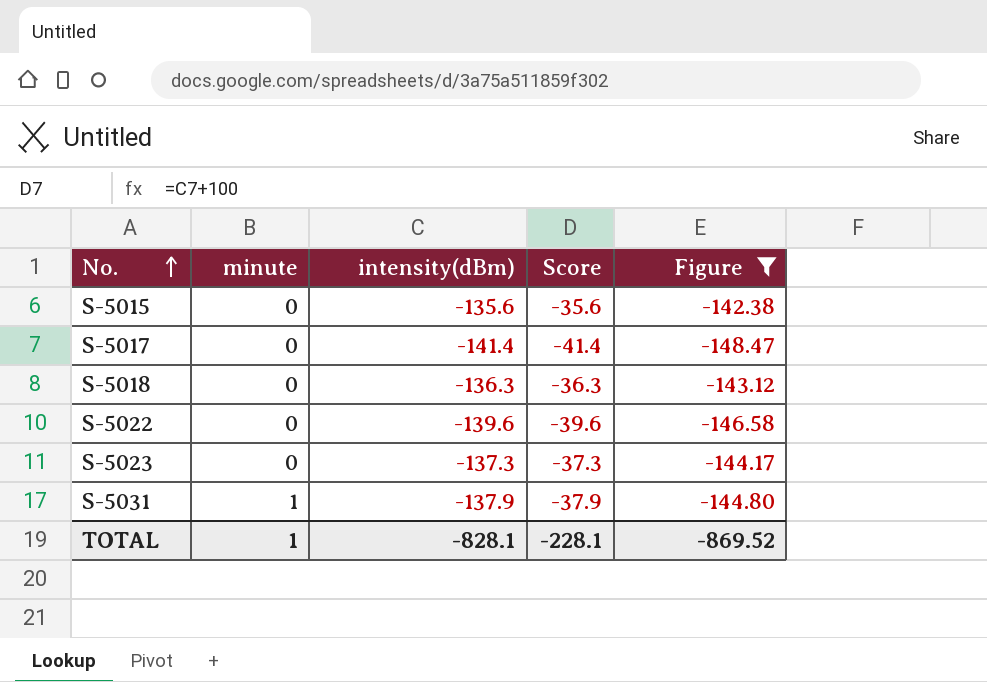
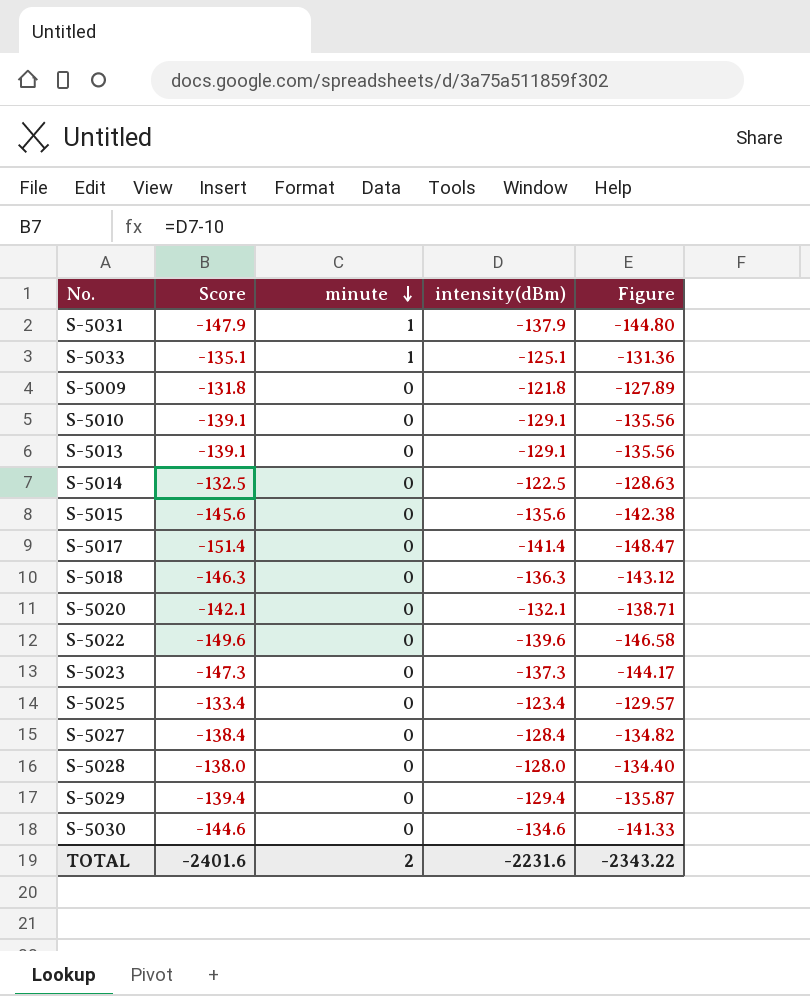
filter: Figure <= -142.38 -> none
row order: No. ascending -> minute descending
column Score | formula: [intensity(dBm)] + 100 -> [intensity(dBm)] - 10
column Score | position: 4 -> 2
TOTAL | Score: -228.1 -> -2401.6
TOTAL | minute: 1 -> 2
TOTAL | intensity(dBm): -828.1 -> -2231.6
TOTAL | Figure: -869.52 -> -2343.22

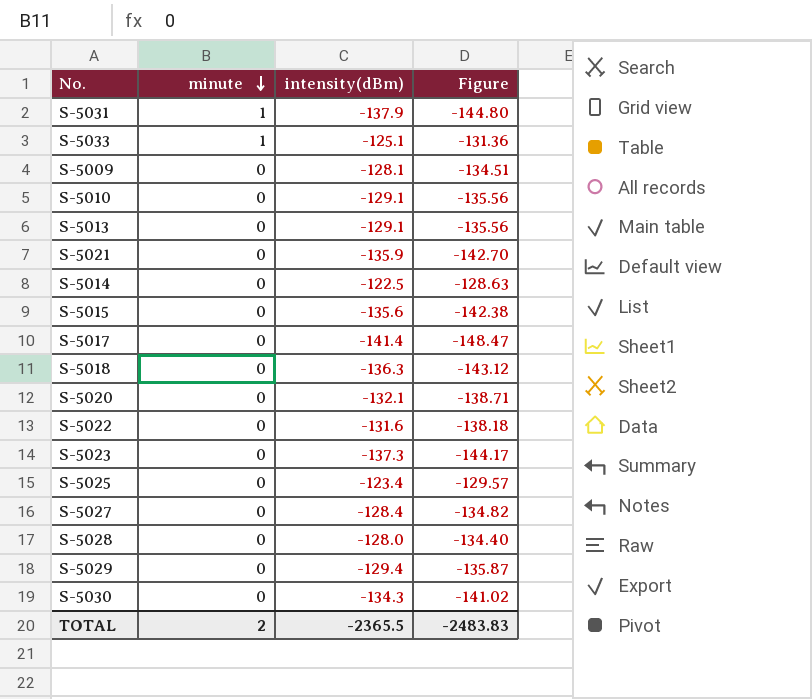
column Score | formula: [intensity(dBm)] - 10 -> none
S-5009 | intensity(dBm): -121.8 -> -128.1
S-5009 | Figure: -127.89 -> -134.51
row S-5021: none -> 0 | -135.9 | -142.70
S-5022 | intensity(dBm): -139.6 -> -131.6
S-5022 | Figure: -146.58 -> -138.18
S-5030 | intensity(dBm): -134.6 -> -134.3
S-5030 | Figure: -141.33 -> -141.02
TOTAL | intensity(dBm): -2231.6 -> -2365.5
TOTAL | Figure: -2343.22 -> -2483.83

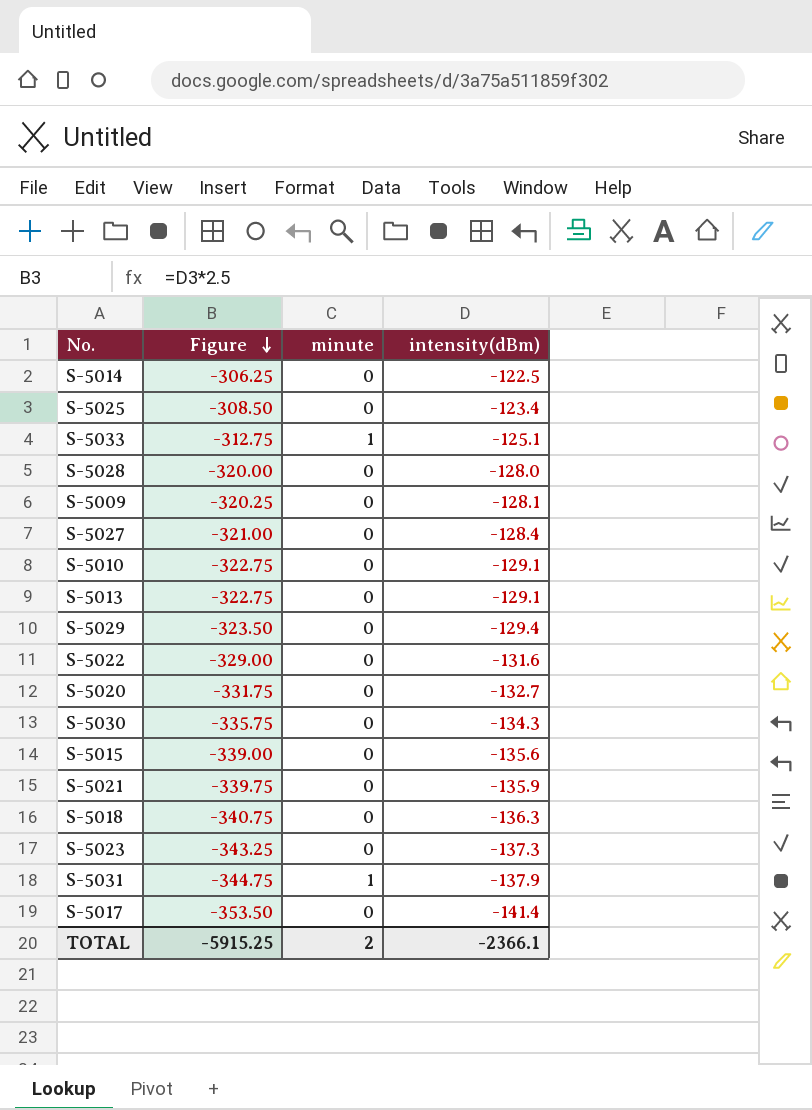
row order: minute descending -> Figure descending
column Figure | formula: [intensity(dBm)] * 1.05 -> [intensity(dBm)] * 2.5
column Figure | position: 4 -> 2
S-5020 | intensity(dBm): -132.1 -> -132.7
TOTAL | Figure: -2483.83 -> -5915.25
TOTAL | intensity(dBm): -2365.5 -> -2366.1

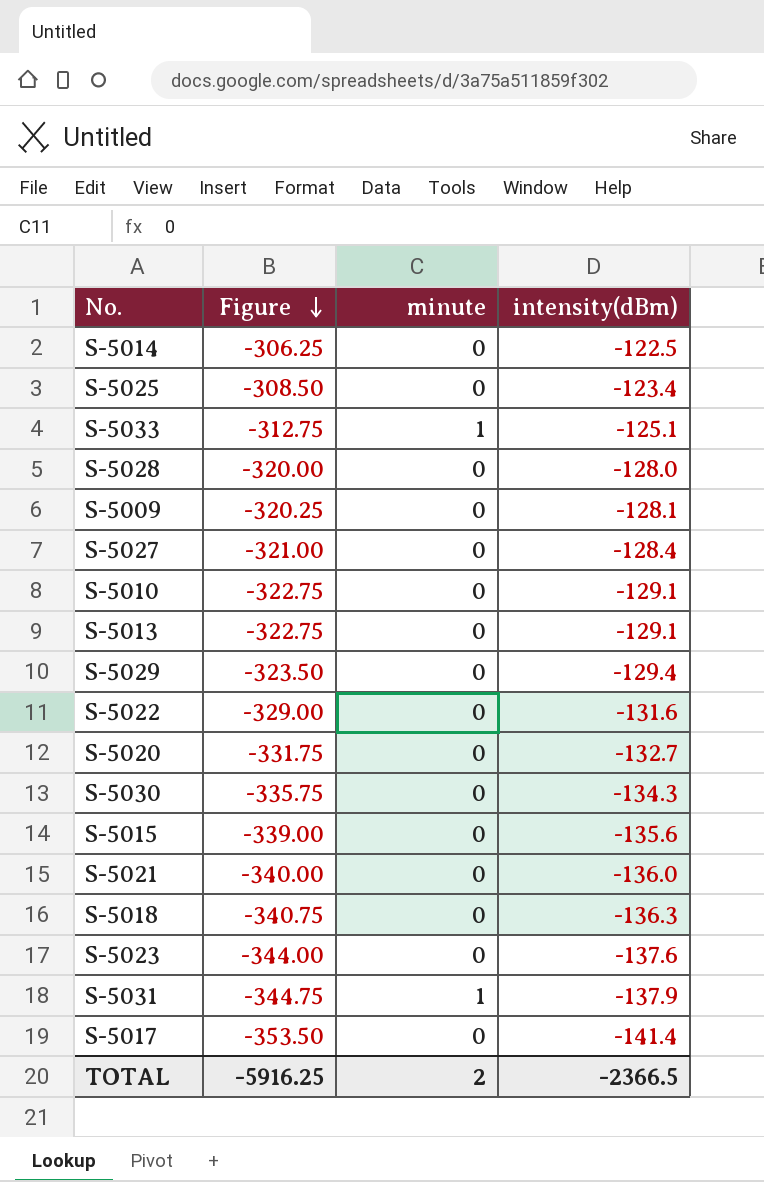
S-5021 | Figure: -339.75 -> -340.00
S-5021 | intensity(dBm): -135.9 -> -136.0
S-5023 | Figure: -343.25 -> -344.00
S-5023 | intensity(dBm): -137.3 -> -137.6
TOTAL | Figure: -5915.25 -> -5916.25
TOTAL | intensity(dBm): -2366.1 -> -2366.5

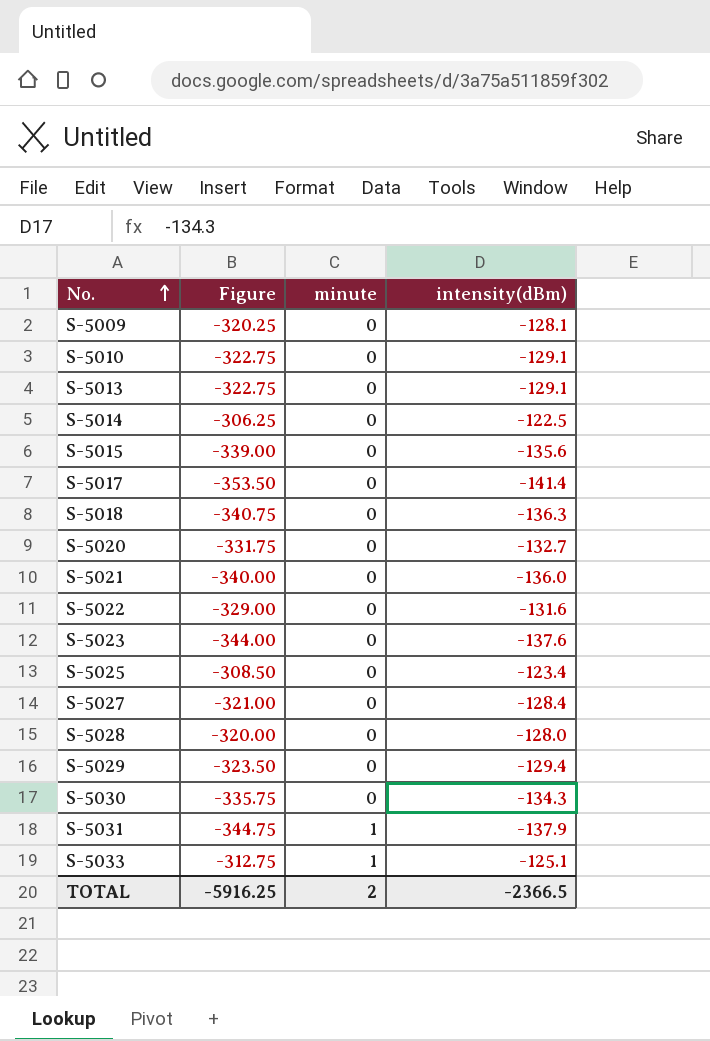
row order: Figure descending -> No. ascending

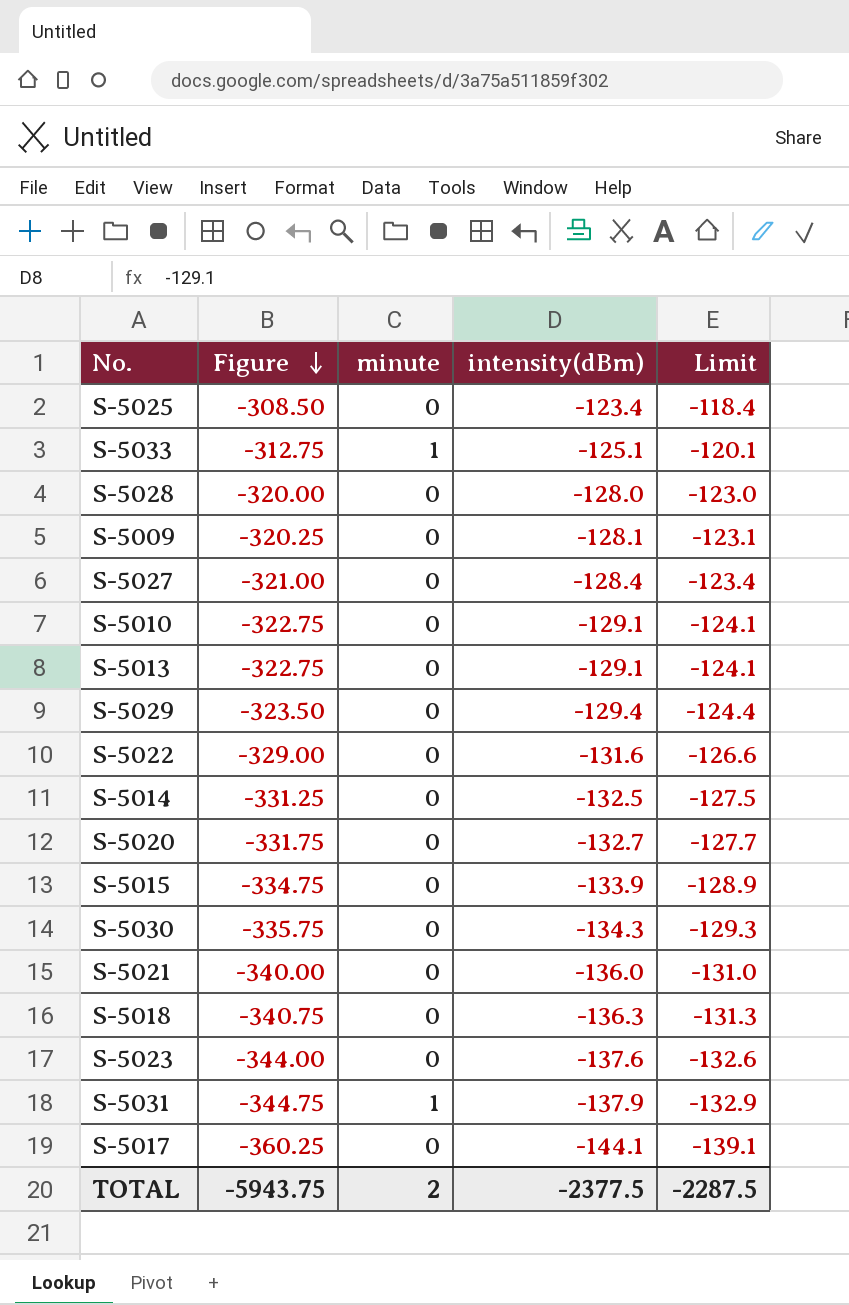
row order: No. ascending -> Figure descending
column Limit | formula: none -> [intensity(dBm)] + 5
S-5014 | Figure: -306.25 -> -331.25
S-5014 | intensity(dBm): -122.5 -> -132.5
S-5015 | Figure: -339.00 -> -334.75
S-5015 | intensity(dBm): -135.6 -> -133.9
S-5017 | Figure: -353.50 -> -360.25
S-5017 | intensity(dBm): -141.4 -> -144.1
TOTAL | Figure: -5916.25 -> -5943.75
TOTAL | intensity(dBm): -2366.5 -> -2377.5

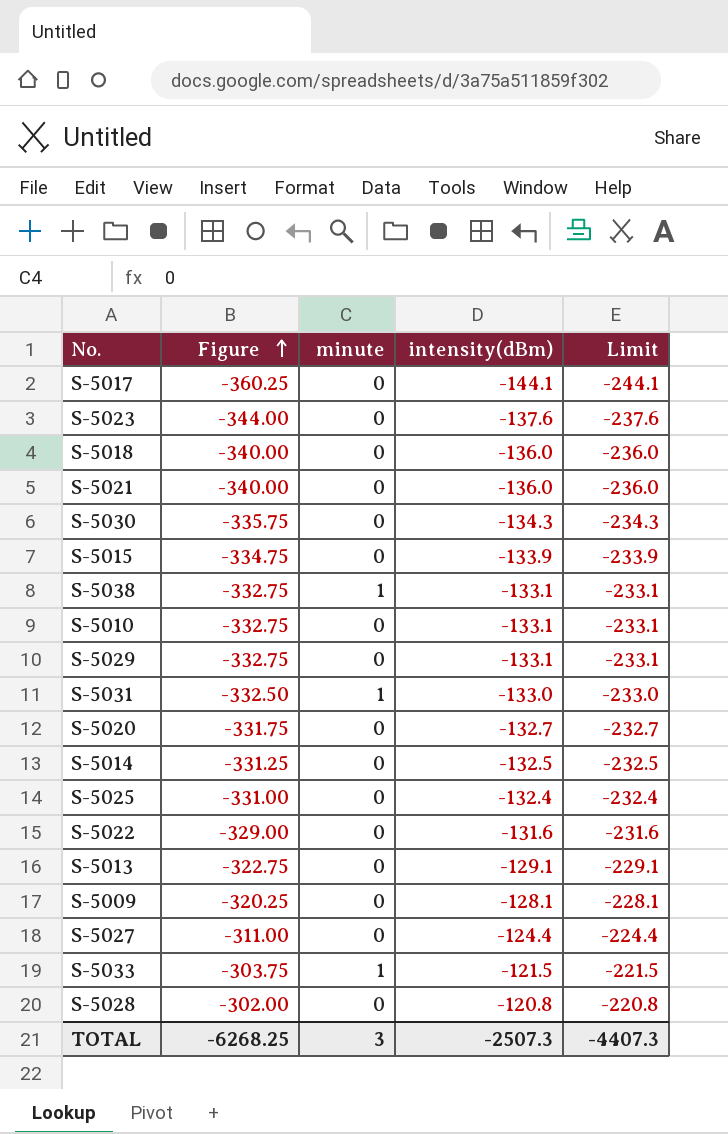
row order: Figure descending -> Figure ascending
column Limit | formula: [intensity(dBm)] + 5 -> [intensity(dBm)] - 100
S-5018 | Figure: -340.75 -> -340.00
S-5018 | intensity(dBm): -136.3 -> -136.0
row S-5038: none -> -332.75 | 1 | -133.1 | -233.1
S-5010 | Figure: -322.75 -> -332.75
S-5010 | intensity(dBm): -129.1 -> -133.1
S-5029 | Figure: -323.50 -> -332.75
S-5029 | intensity(dBm): -129.4 -> -133.1
S-5031 | Figure: -344.75 -> -332.50
S-5031 | intensity(dBm): -137.9 -> -133.0
S-5025 | Figure: -308.50 -> -331.00
S-5025 | intensity(dBm): -123.4 -> -132.4
S-5027 | Figure: -321.00 -> -311.00
S-5027 | intensity(dBm): -128.4 -> -124.4
S-5033 | Figure: -312.75 -> -303.75
S-5033 | intensity(dBm): -125.1 -> -121.5
S-5028 | Figure: -320.00 -> -302.00
S-5028 | intensity(dBm): -128.0 -> -120.8
TOTAL | Figure: -5943.75 -> -6268.25
TOTAL | minute: 2 -> 3
TOTAL | intensity(dBm): -2377.5 -> -2507.3
TOTAL | Limit: -2287.5 -> -4407.3

